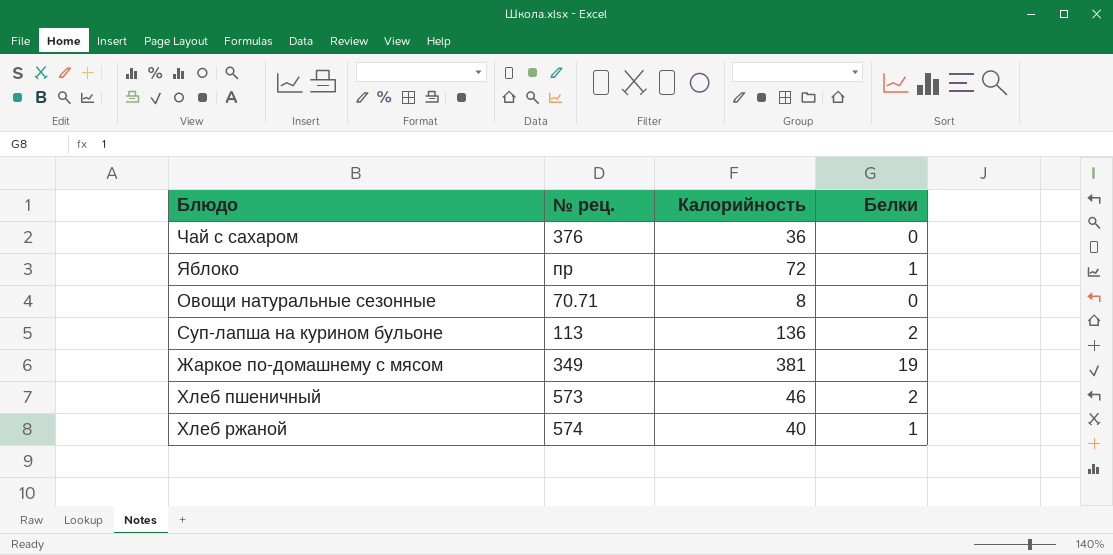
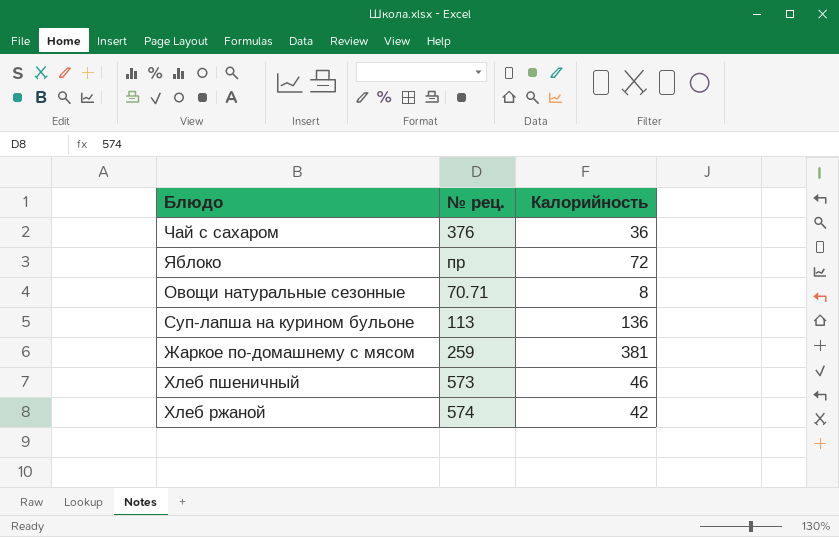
column Белки | position: 4 -> none
Жаркое по-домашнему с мясом | № рец.: 349 -> 259
Хлеб ржаной | Калорийность: 40 -> 42

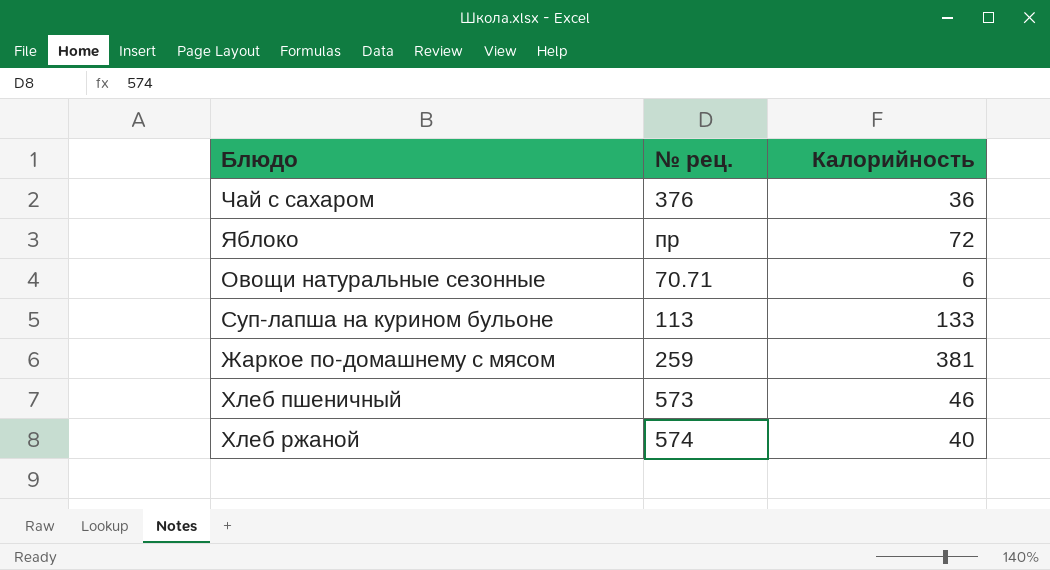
Овощи натуральные сезонные | Калорийность: 8 -> 6
Суп-лапша на курином бульоне | Калорийность: 136 -> 133
Хлеб ржаной | Калорийность: 42 -> 40

